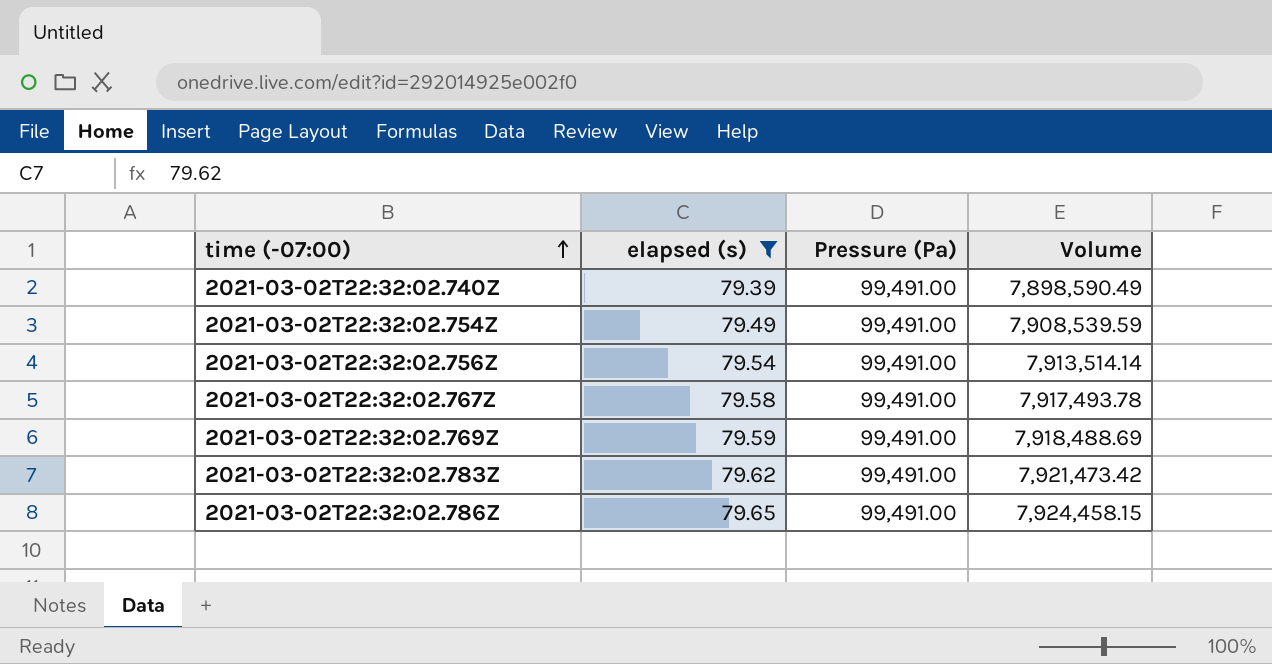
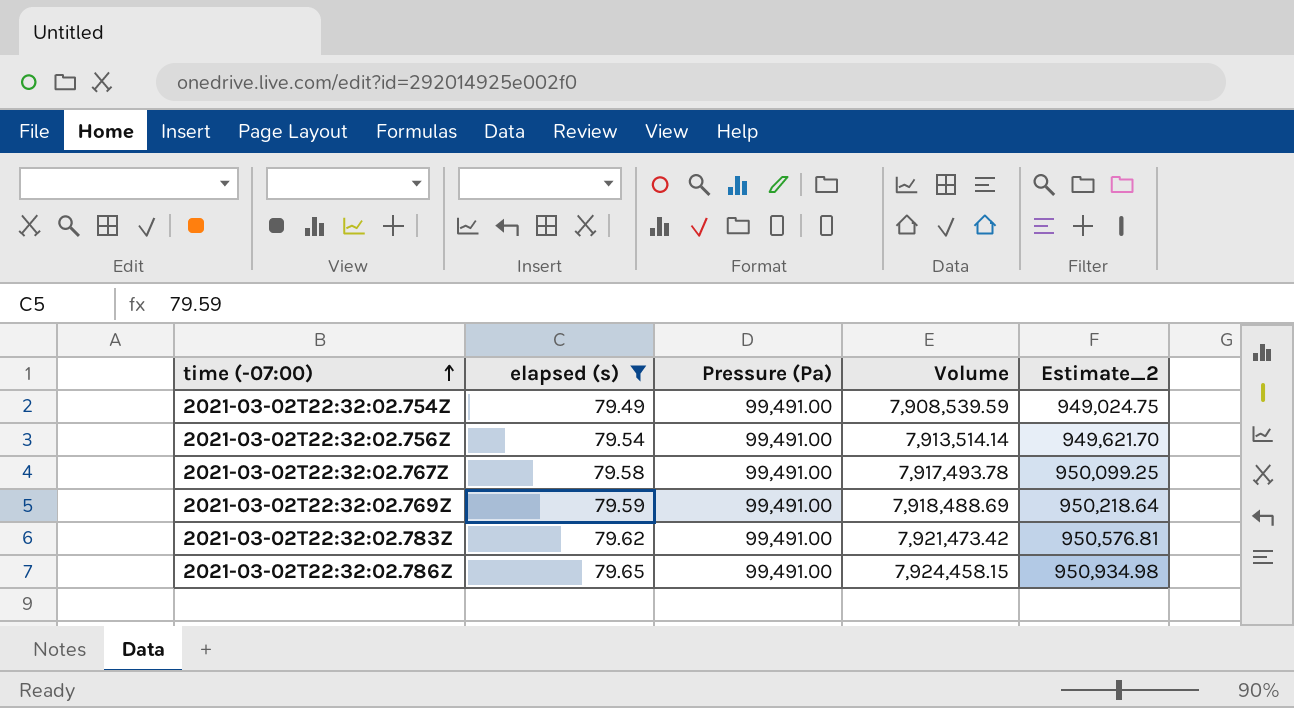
column Estimate_2 | formula: none -> [Volume] * 0.12
row 2021-03-02T22:32:02.740Z: 79.39 | 99,491.00 | 7,898,590.49 -> none

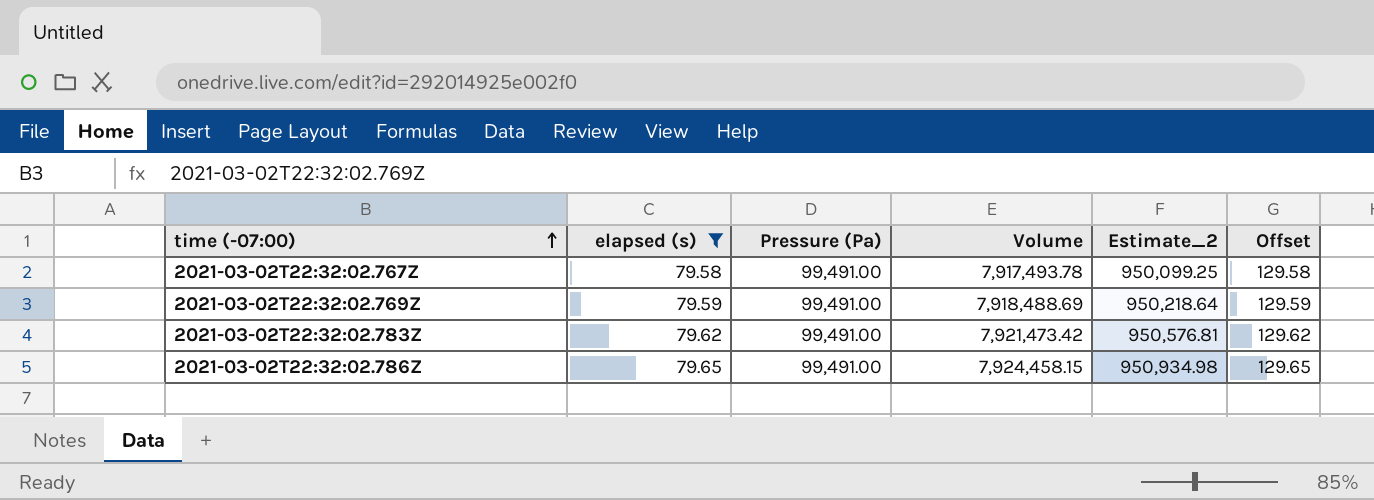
column Offset | formula: none -> [elapsed (s)] + 50
row 2021-03-02T22:32:02.754Z: 79.49 | 99,491.00 | 7,908,539.59 | 949,024.75 -> none
row 2021-03-02T22:32:02.756Z: 79.54 | 99,491.00 | 7,913,514.14 | 949,621.70 -> none

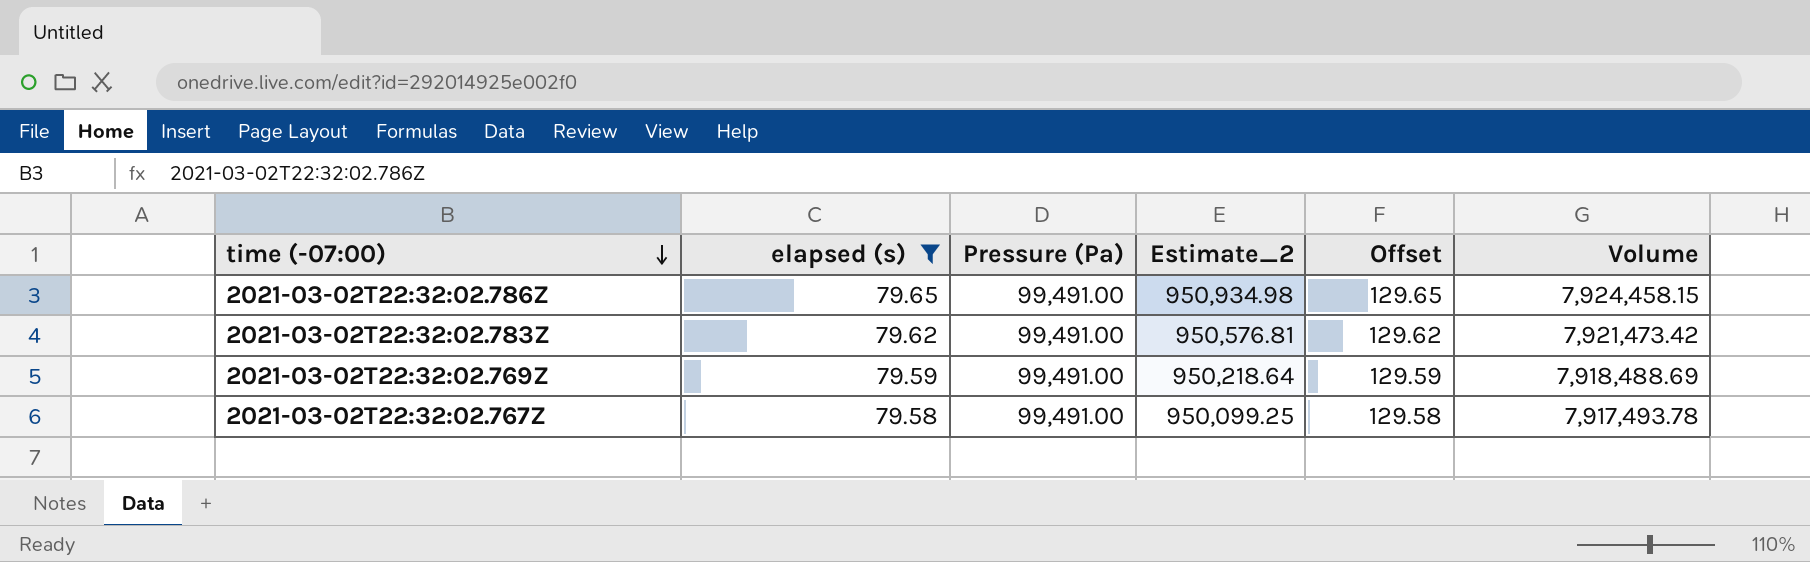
row order: time (-07:00) ascending -> time (-07:00) descending
column Volume | position: 4 -> 6

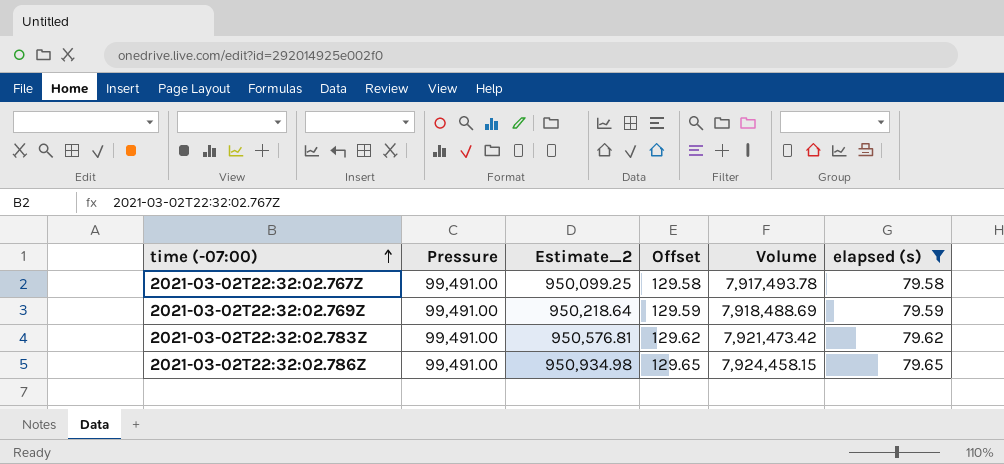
row order: time (-07:00) descending -> time (-07:00) ascending
column name: Pressure (Pa) -> Pressure
column elapsed (s) | position: 2 -> 6

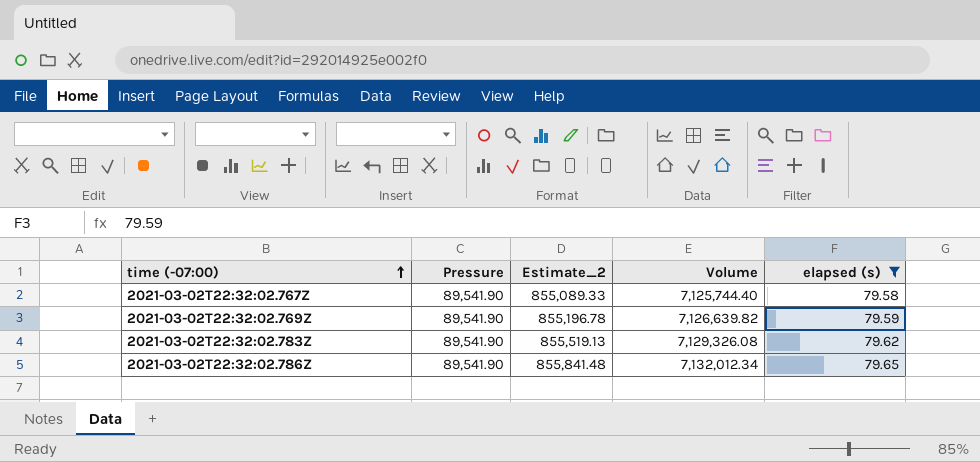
column Offset | formula: [elapsed (s)] + 50 -> none
2021-03-02T22:32:02.767Z | Pressure: 99,491.00 -> 89,541.90
2021-03-02T22:32:02.767Z | Estimate_2: 950,099.25 -> 855,089.33
2021-03-02T22:32:02.767Z | Volume: 7,917,493.78 -> 7,125,744.40
2021-03-02T22:32:02.769Z | Pressure: 99,491.00 -> 89,541.90
2021-03-02T22:32:02.769Z | Estimate_2: 950,218.64 -> 855,196.78
2021-03-02T22:32:02.769Z | Volume: 7,918,488.69 -> 7,126,639.82
2021-03-02T22:32:02.783Z | Pressure: 99,491.00 -> 89,541.90
2021-03-02T22:32:02.783Z | Estimate_2: 950,576.81 -> 855,519.13
2021-03-02T22:32:02.783Z | Volume: 7,921,473.42 -> 7,129,326.08
2021-03-02T22:32:02.786Z | Pressure: 99,491.00 -> 89,541.90
2021-03-02T22:32:02.786Z | Estimate_2: 950,934.98 -> 855,841.48
2021-03-02T22:32:02.786Z | Volume: 7,924,458.15 -> 7,132,012.34

